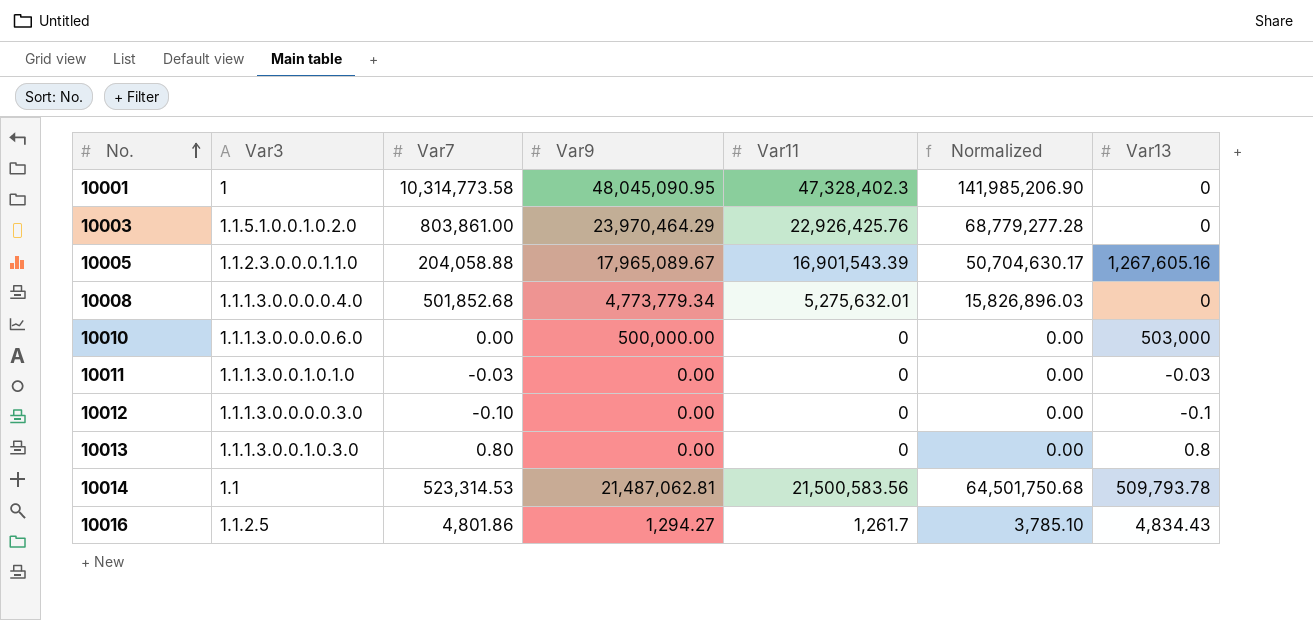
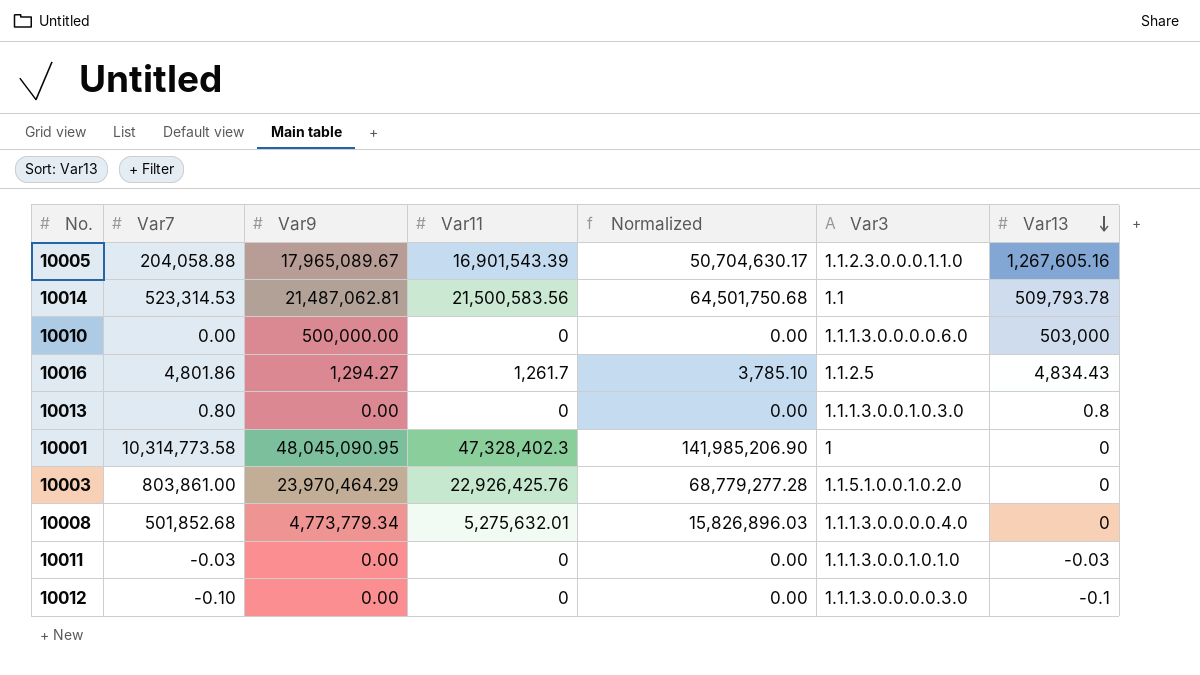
row order: No. ascending -> Var13 descending
column Var3 | position: 2 -> 6

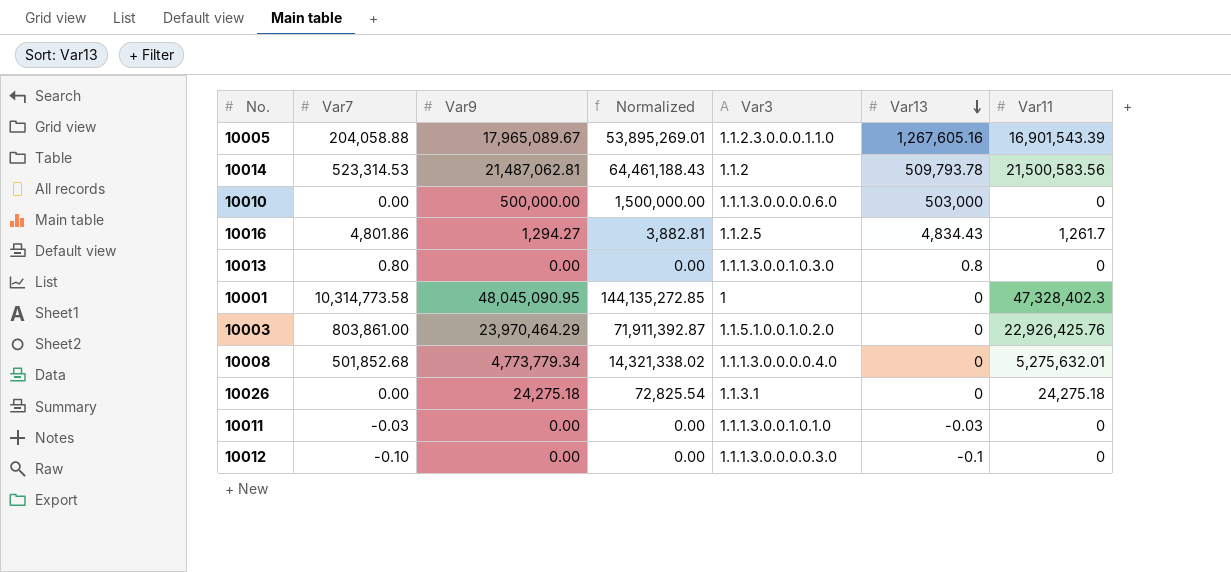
column Normalized | formula: [Var11] * 3 -> [Var9] * 3
column Var11 | position: 4 -> 7
10014 | Var3: 1.1 -> 1.1.2
row 10026: none -> 0.00 | 24,275.18 | 72,825.54 | 1.1.3.1 | 0 | 24,275.18

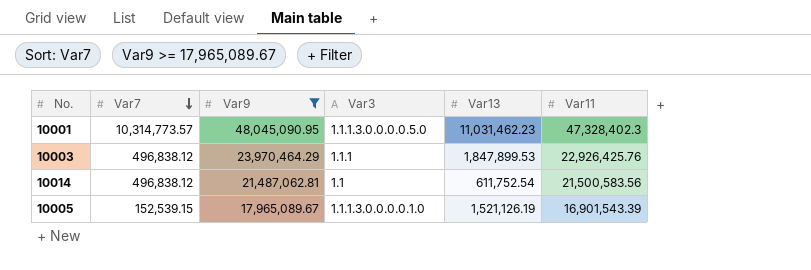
filter: none -> Var9 >= 17,965,089.67
row order: Var13 descending -> Var7 descending
column Normalized | formula: [Var9] * 3 -> none
10001 | Var7: 10,314,773.58 -> 10,314,773.57
10001 | Var3: 1 -> 1.1.1.3.0.0.0.0.5.0
10001 | Var13: 0 -> 11,031,462.23
10003 | Var7: 803,861.00 -> 496,838.12
10003 | Var3: 1.1.5.1.0.0.1.0.2.0 -> 1.1.1
10003 | Var13: 0 -> 1,847,899.53
10014 | Var7: 523,314.53 -> 496,838.12
10014 | Var3: 1.1.2 -> 1.1
10014 | Var13: 509,793.78 -> 611,752.54
10005 | Var7: 204,058.88 -> 152,539.15
10005 | Var3: 1.1.2.3.0.0.0.1.1.0 -> 1.1.1.3.0.0.0.0.1.0
10005 | Var13: 1,267,605.16 -> 1,521,126.19

